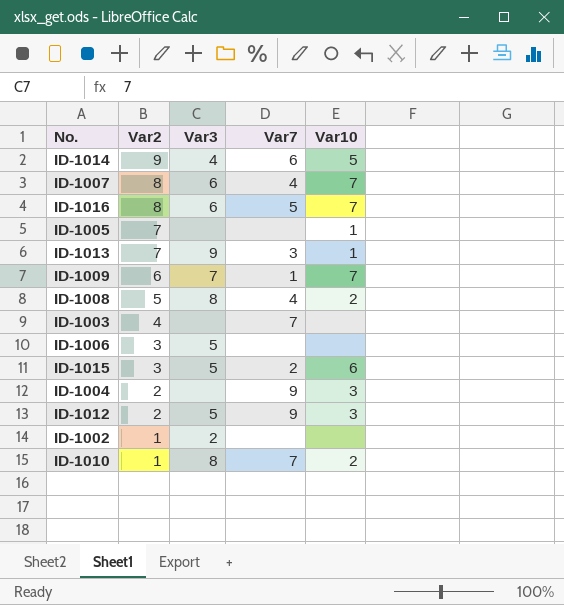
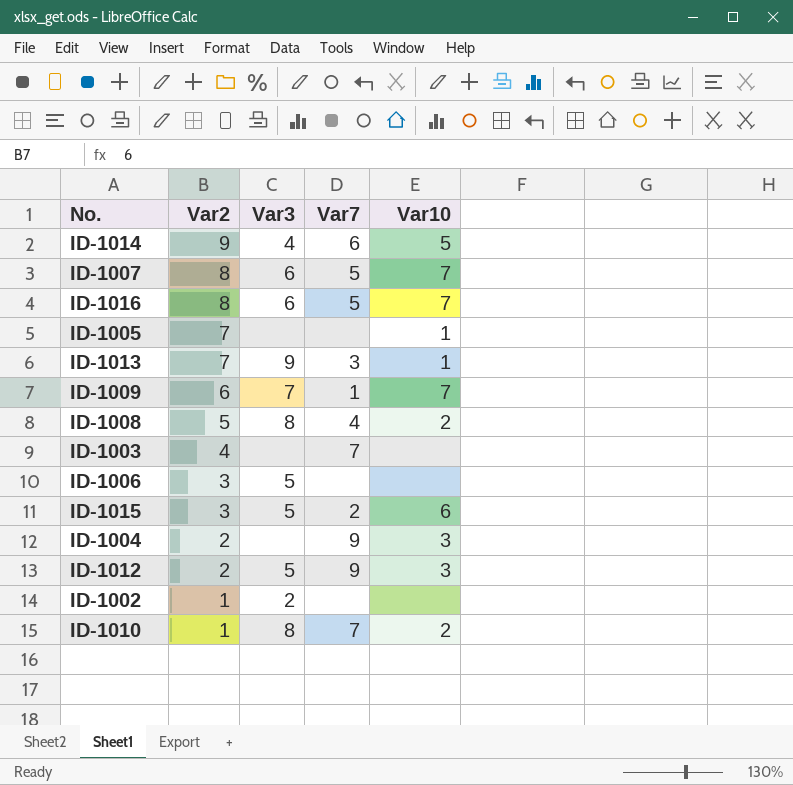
ID-1007 | Var7: 4 -> 5

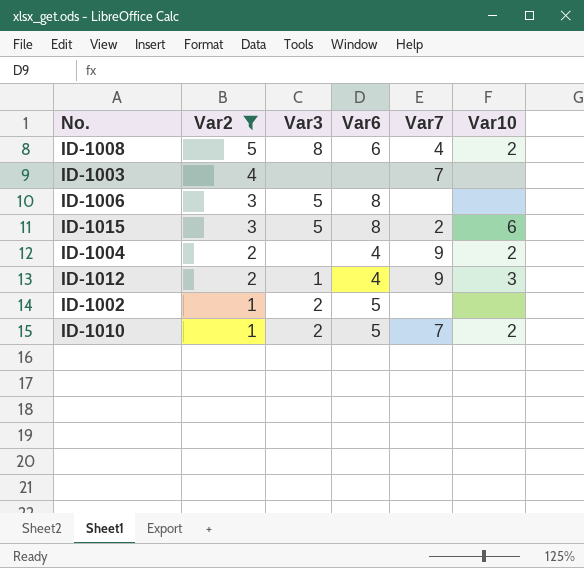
filter: none -> Var2 <= 5
column Var6 | position: none -> 4
ID-1004 | Var10: 3 -> 2
ID-1012 | Var3: 5 -> 1
ID-1010 | Var3: 8 -> 2

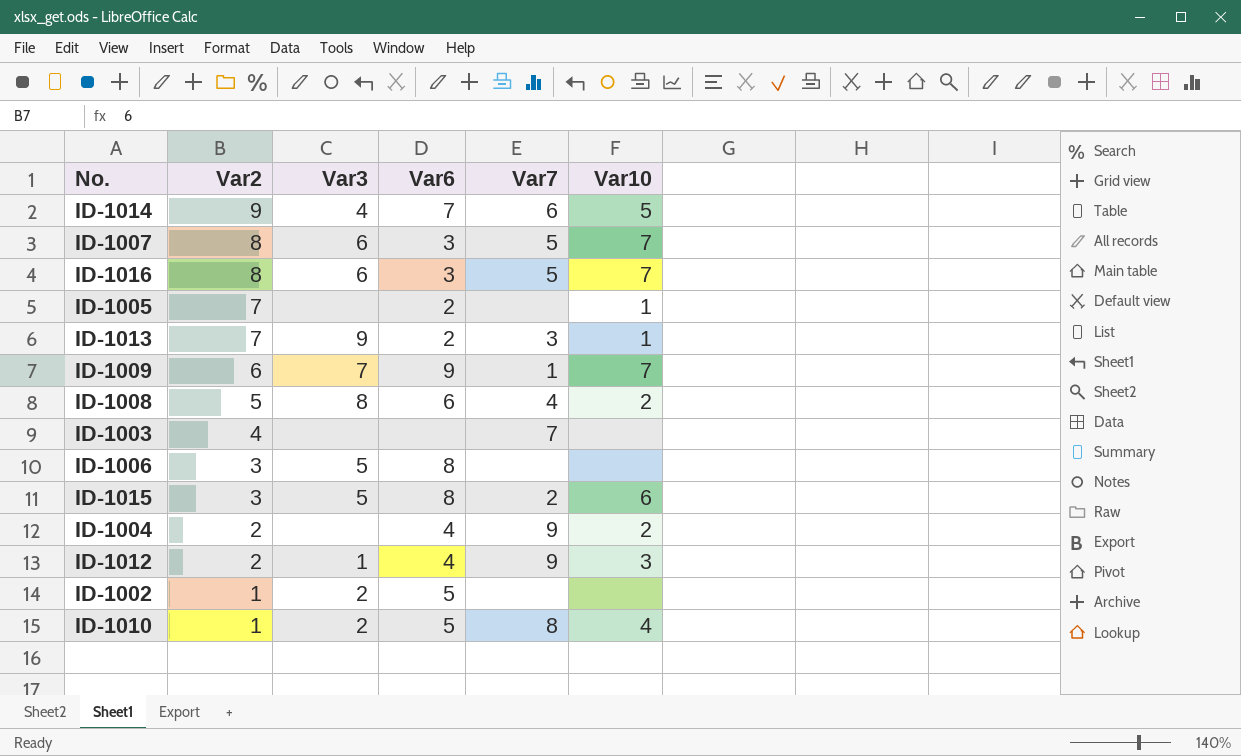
filter: Var2 <= 5 -> none
ID-1010 | Var7: 7 -> 8
ID-1010 | Var10: 2 -> 4

